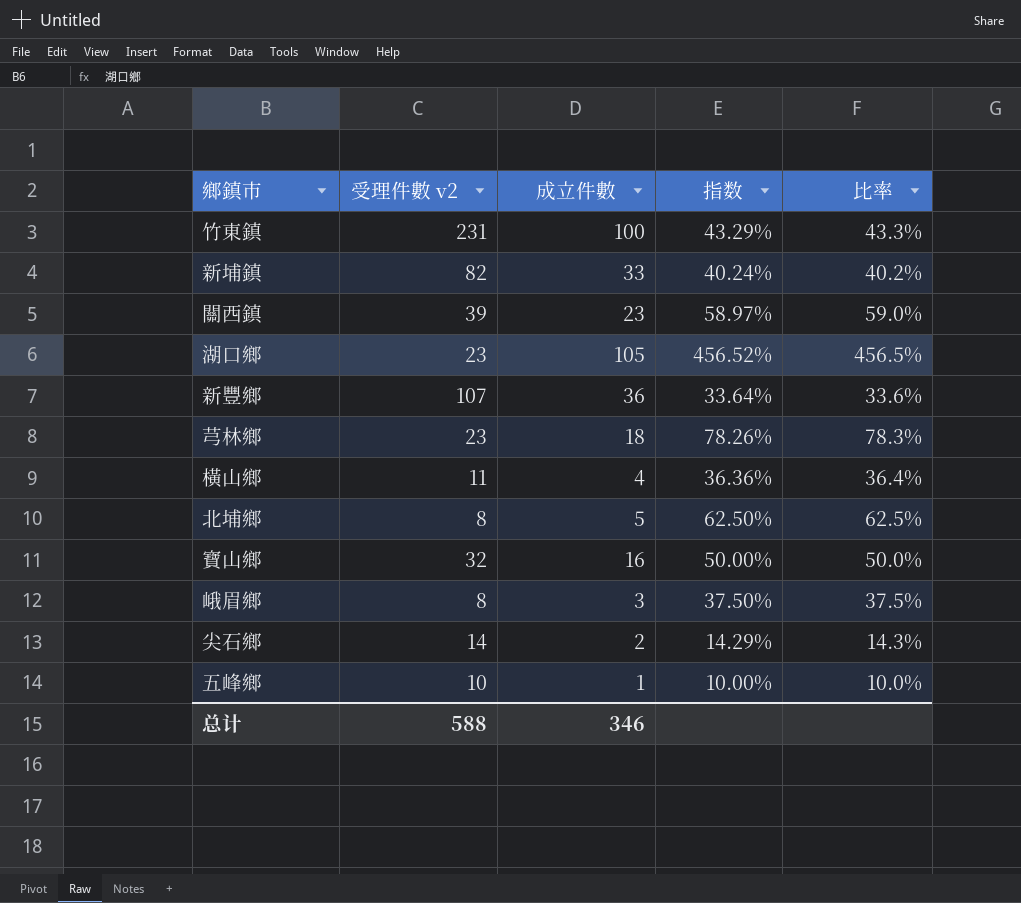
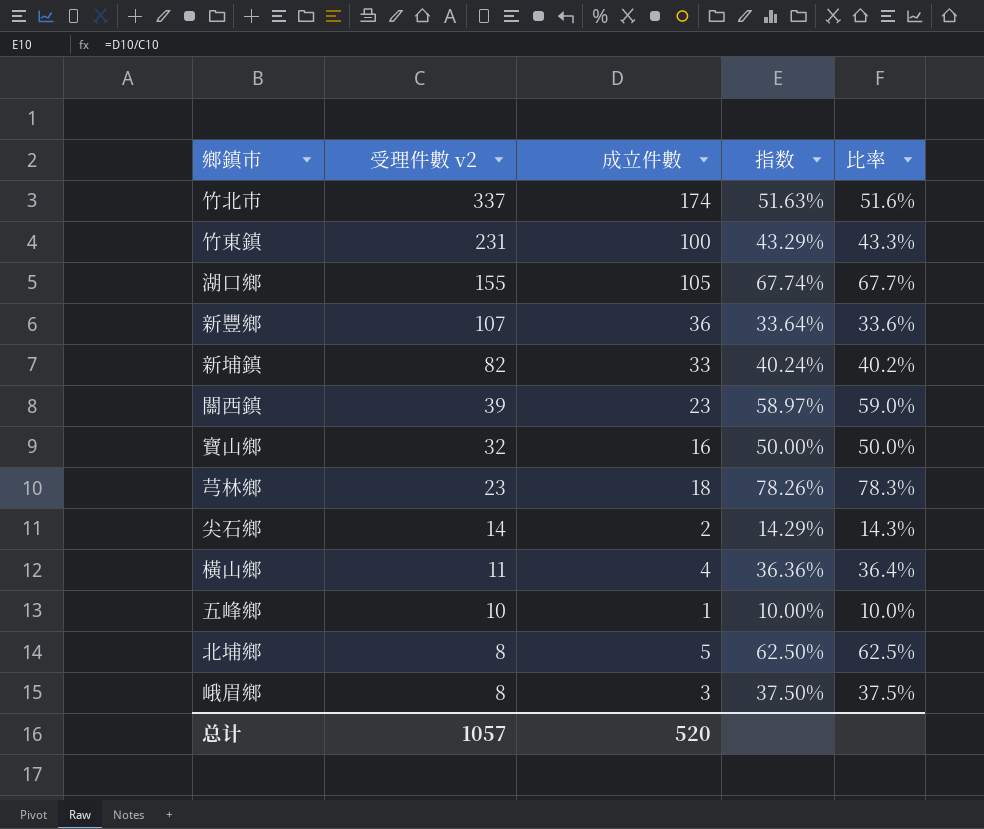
row order: none -> 受理件數 v2 descending
row 竹北市: none -> 337 | 174 | 51.63% | 51.6%
湖口鄉 | 受理件數 v2: 23 -> 155
湖口鄉 | 指数: 456.52% -> 67.74%
湖口鄉 | 比率: 456.5% -> 67.7%
总计 | 受理件數 v2: 588 -> 1057
总计 | 成立件數: 346 -> 520

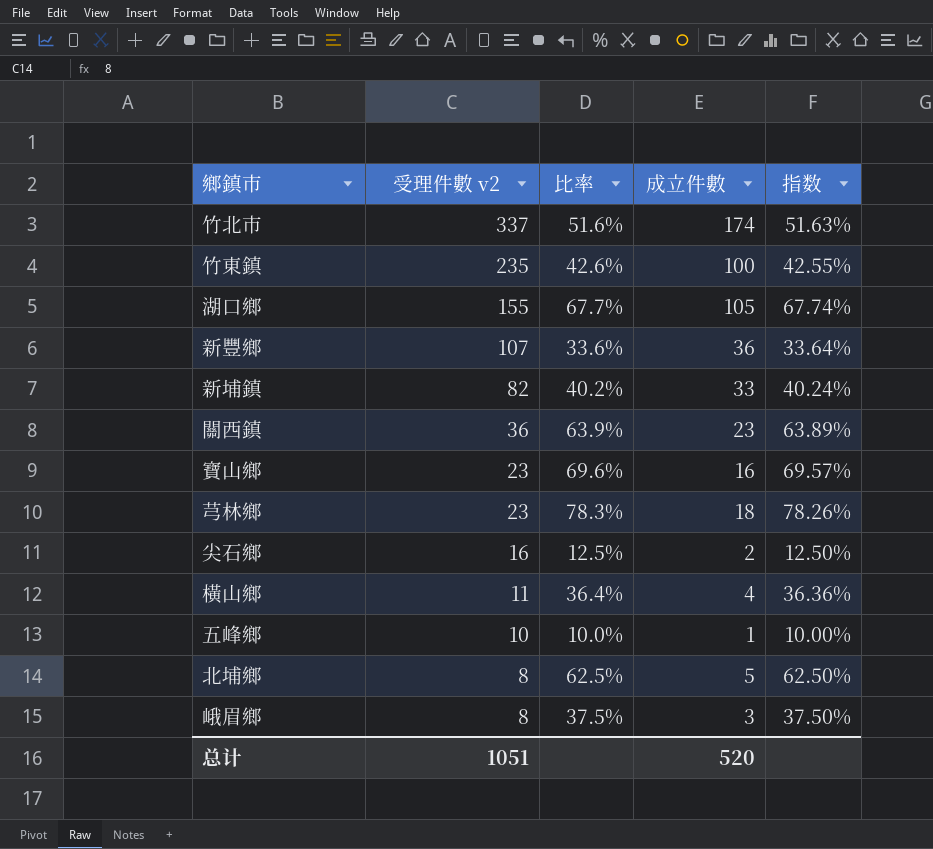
column 比率 | position: 5 -> 3
竹東鎮 | 受理件數 v2: 231 -> 235
竹東鎮 | 比率: 43.3% -> 42.6%
竹東鎮 | 指数: 43.29% -> 42.55%
關西鎮 | 受理件數 v2: 39 -> 36
關西鎮 | 比率: 59.0% -> 63.9%
關西鎮 | 指数: 58.97% -> 63.89%
寶山鄉 | 受理件數 v2: 32 -> 23
寶山鄉 | 比率: 50.0% -> 69.6%
寶山鄉 | 指数: 50.00% -> 69.57%
尖石鄉 | 受理件數 v2: 14 -> 16
尖石鄉 | 比率: 14.3% -> 12.5%
尖石鄉 | 指数: 14.29% -> 12.50%
总计 | 受理件數 v2: 1057 -> 1051

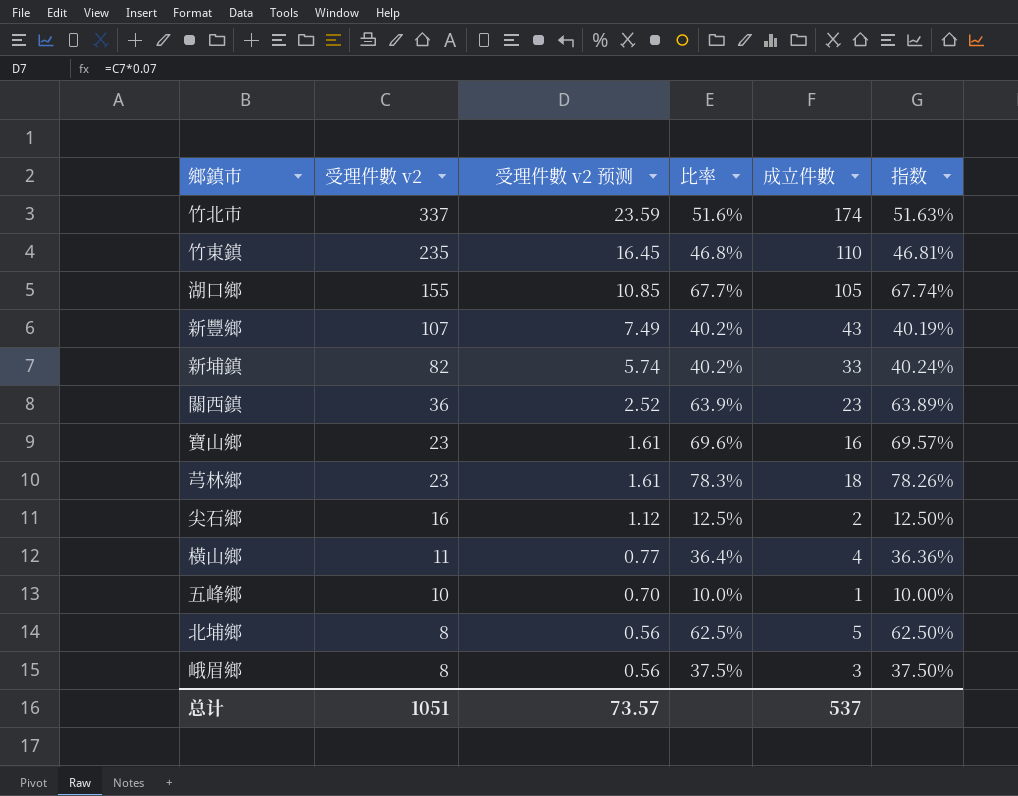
column 受理件數 v2 预测 | formula: none -> [受理件數 v2] * 0.07
竹東鎮 | 比率: 42.6% -> 46.8%
竹東鎮 | 成立件數: 100 -> 110
竹東鎮 | 指数: 42.55% -> 46.81%
新豐鄉 | 比率: 33.6% -> 40.2%
新豐鄉 | 成立件數: 36 -> 43
新豐鄉 | 指数: 33.64% -> 40.19%
总计 | 成立件數: 520 -> 537

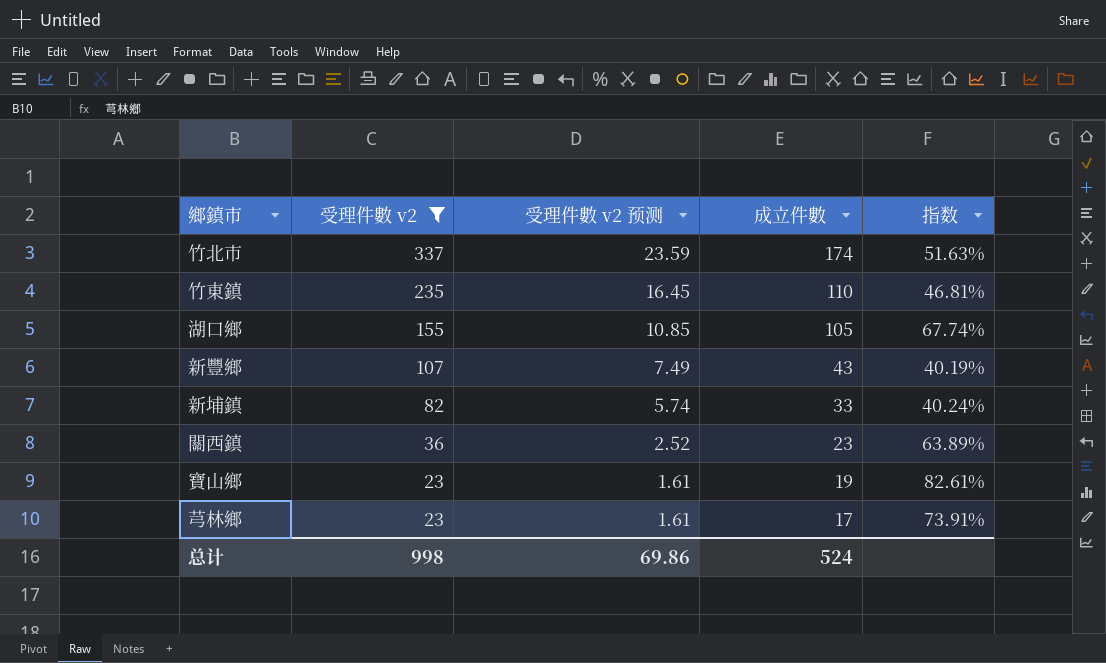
filter: none -> 受理件數 v2 >= 23
column 比率 | formula: [成立件數] / [受理件數 v2] -> none
寶山鄉 | 成立件數: 16 -> 19
寶山鄉 | 指数: 69.57% -> 82.61%
芎林鄉 | 成立件數: 18 -> 17
芎林鄉 | 指数: 78.26% -> 73.91%
总计 | 受理件數 v2: 1051 -> 998
总计 | 受理件數 v2 预测: 73.57 -> 69.86
总计 | 成立件數: 537 -> 524

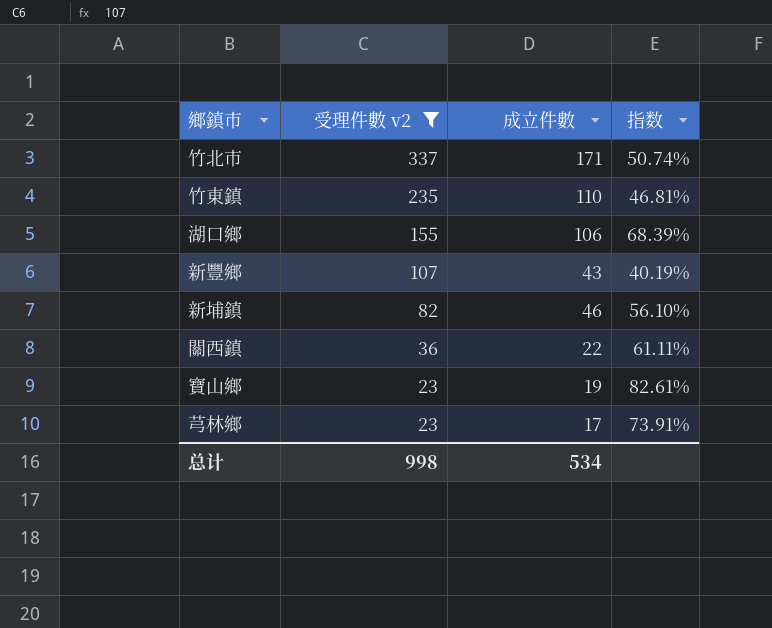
column 受理件數 v2 预测 | formula: [受理件數 v2] * 0.07 -> none
竹北市 | 成立件數: 174 -> 171
竹北市 | 指数: 51.63% -> 50.74%
湖口鄉 | 成立件數: 105 -> 106
湖口鄉 | 指数: 67.74% -> 68.39%
新埔鎮 | 成立件數: 33 -> 46
新埔鎮 | 指数: 40.24% -> 56.10%
關西鎮 | 成立件數: 23 -> 22
關西鎮 | 指数: 63.89% -> 61.11%
总计 | 成立件數: 524 -> 534

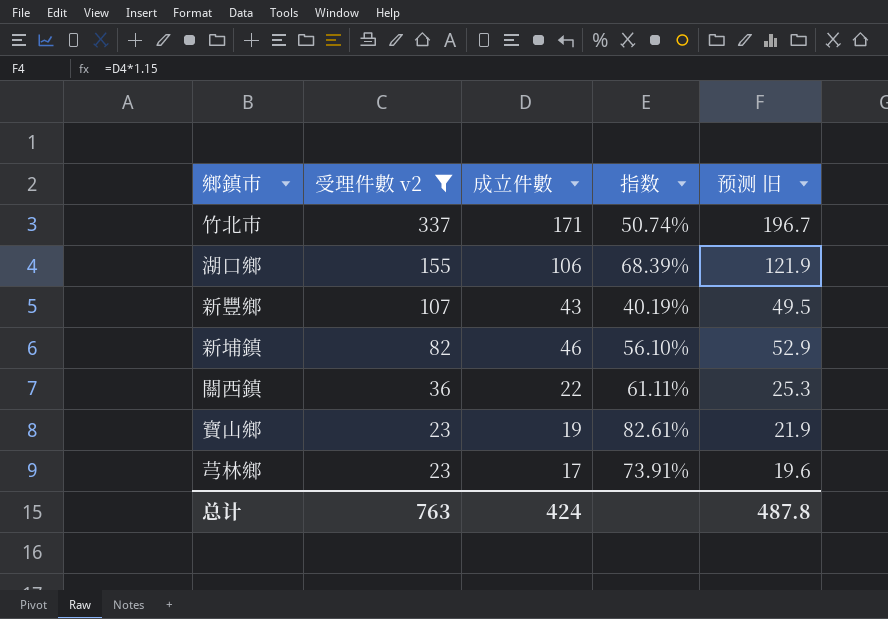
column 预测 旧 | formula: none -> [成立件數] * 1.15
row 竹東鎮: 235 | 110 | 46.81% -> none
总计 | 受理件數 v2: 998 -> 763
总计 | 成立件數: 534 -> 424

